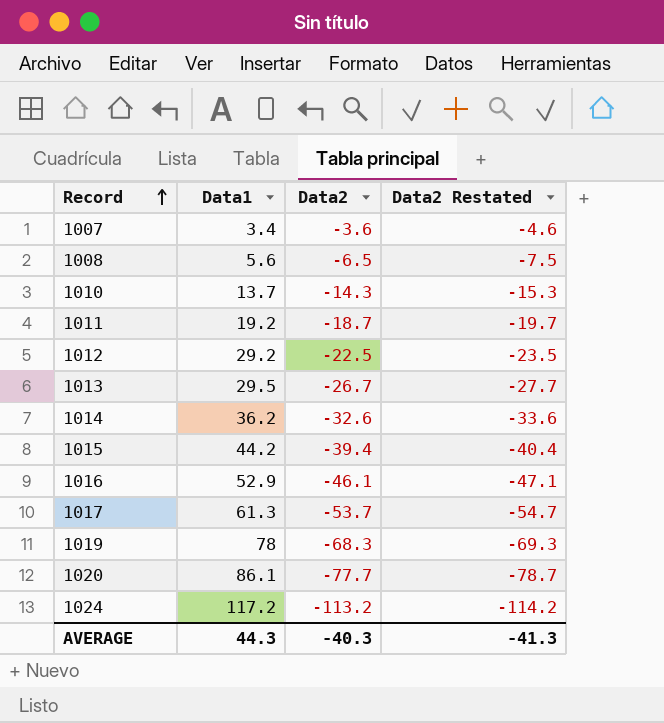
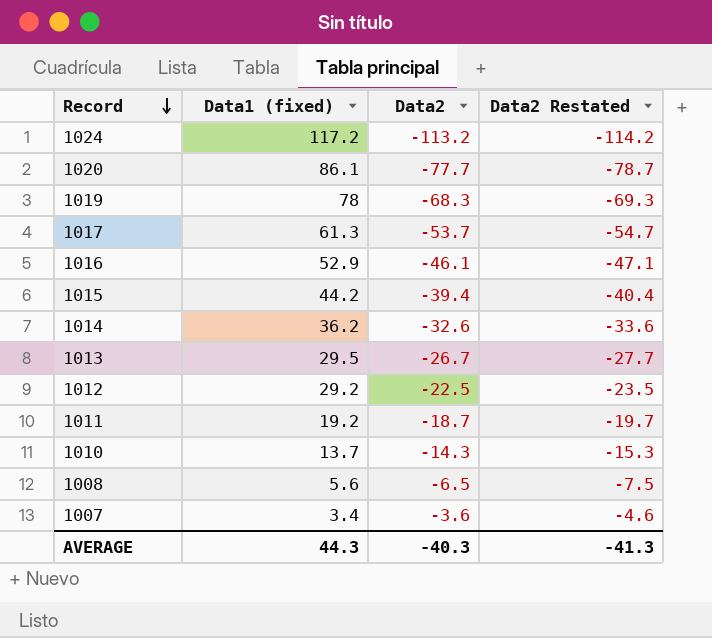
row order: Record ascending -> Record descending
column name: Data1 -> Data1 (fixed)

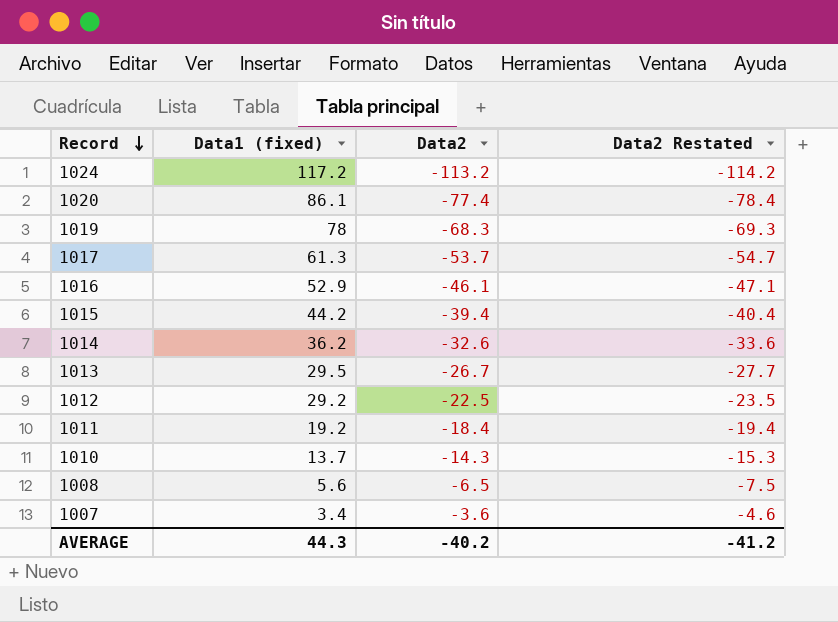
1020 | Data2: -77.7 -> -77.4
1020 | Data2 Restated: -78.7 -> -78.4
1011 | Data2: -18.7 -> -18.4
1011 | Data2 Restated: -19.7 -> -19.4
AVERAGE | Data2: -40.3 -> -40.2
AVERAGE | Data2 Restated: -41.3 -> -41.2

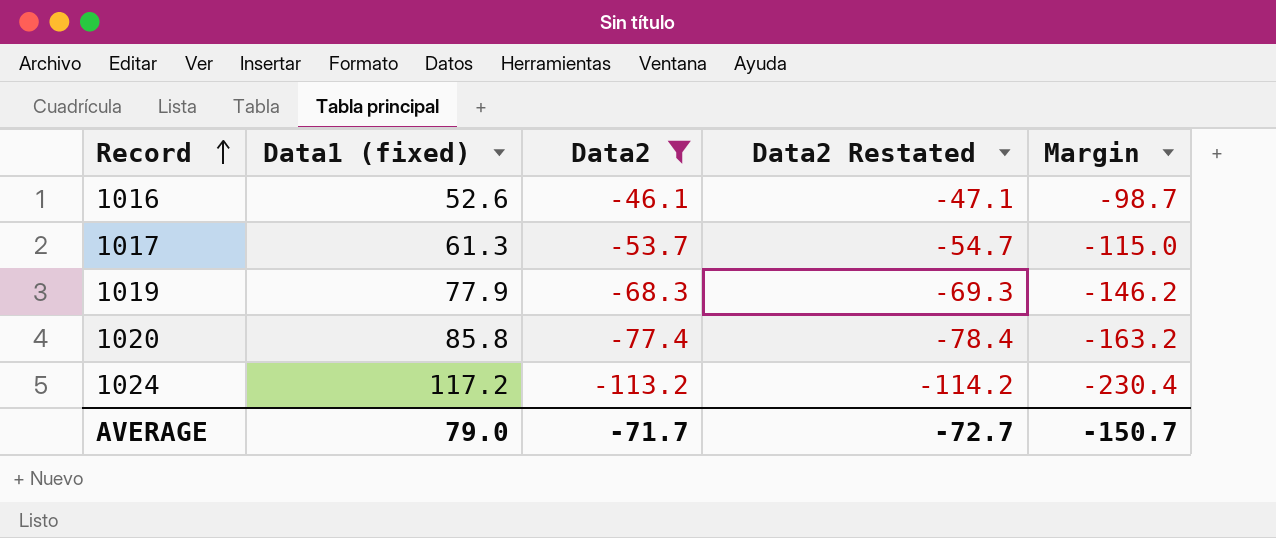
filter: none -> Data2 <= -46.1
row order: Record descending -> Record ascending
column Margin | formula: none -> [Data2] - [Data1 (fixed)]
1016 | Data1 (fixed): 52.9 -> 52.6
1019 | Data1 (fixed): 78 -> 77.9
1020 | Data1 (fixed): 86.1 -> 85.8
AVERAGE | Data1 (fixed): 44.3 -> 79.0
AVERAGE | Data2: -40.2 -> -71.7
AVERAGE | Data2 Restated: -41.2 -> -72.7

